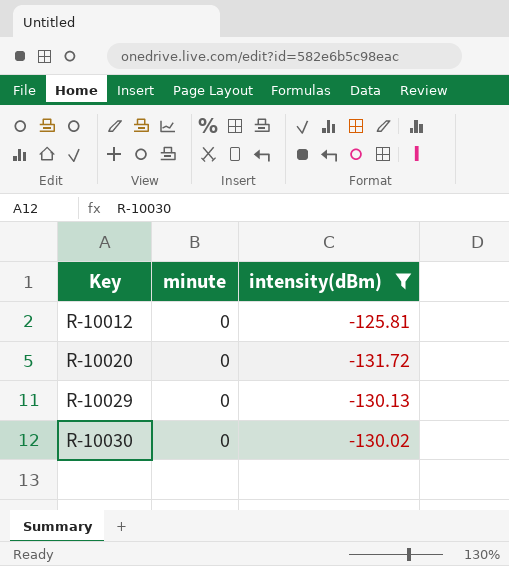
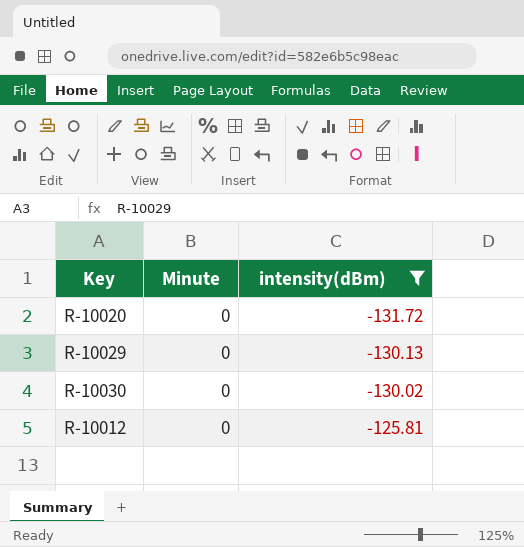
row order: Key ascending -> intensity(dBm) ascending
column name: minute -> Minute

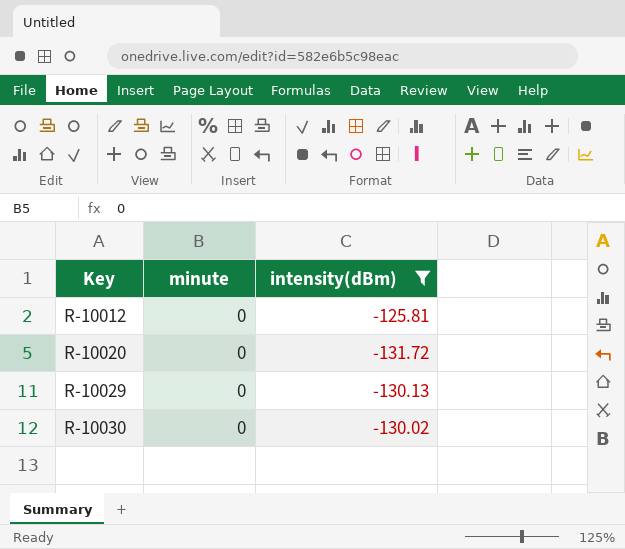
row order: intensity(dBm) ascending -> Key ascending
column name: Minute -> minute

